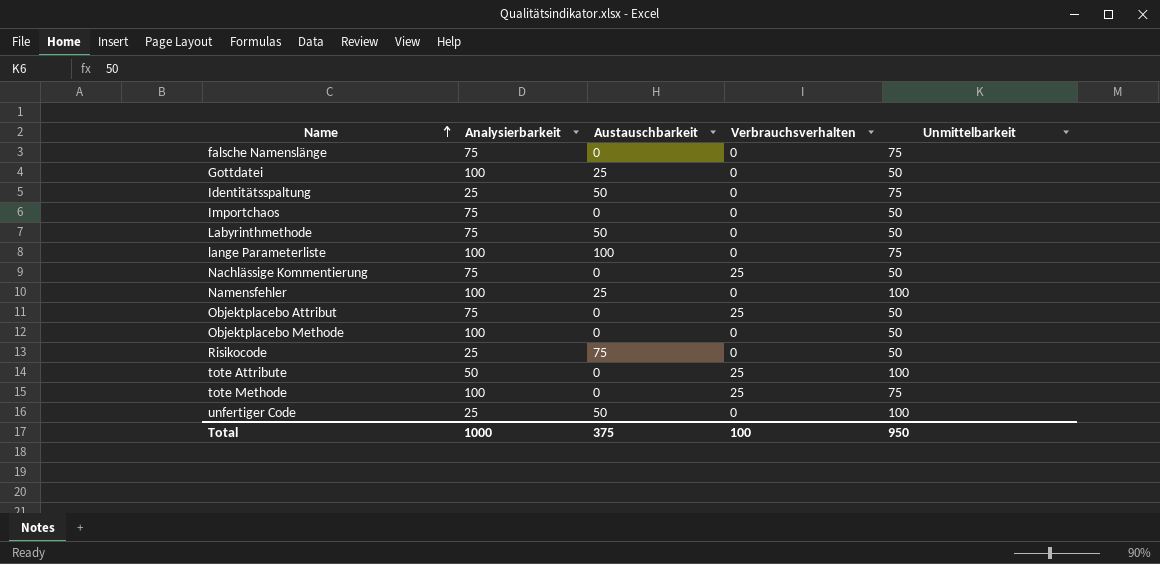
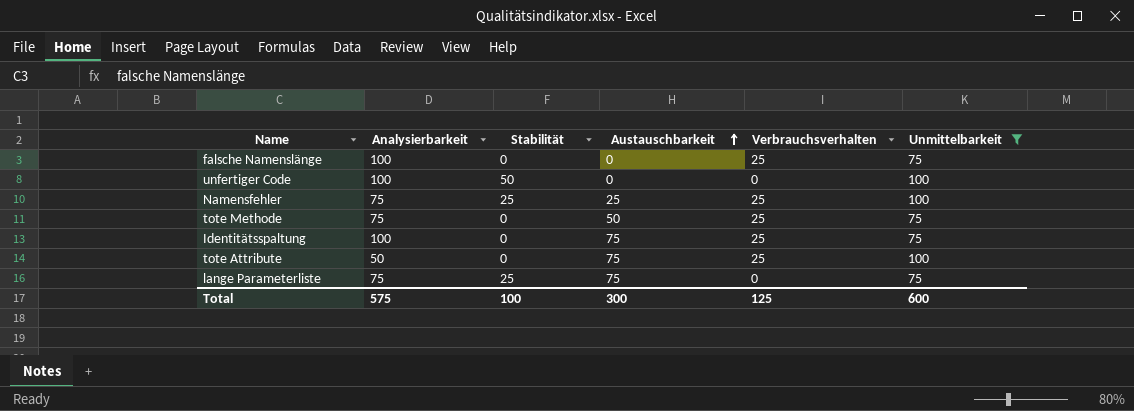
filter: none -> Unmittelbarkeit != 50
row order: Name ascending -> Austauschbarkeit ascending
column Stabilität | position: none -> 3
falsche Namenslänge | Analysierbarkeit: 75 -> 100
falsche Namenslänge | Verbrauchsverhalten: 0 -> 25
unfertiger Code | Analysierbarkeit: 25 -> 100
unfertiger Code | Austauschbarkeit: 50 -> 0
Namensfehler | Analysierbarkeit: 100 -> 75
Namensfehler | Verbrauchsverhalten: 0 -> 25
tote Methode | Analysierbarkeit: 100 -> 75
tote Methode | Austauschbarkeit: 0 -> 50
Identitätsspaltung | Analysierbarkeit: 25 -> 100
Identitätsspaltung | Austauschbarkeit: 50 -> 75
Identitätsspaltung | Verbrauchsverhalten: 0 -> 25
tote Attribute | Austauschbarkeit: 0 -> 75
lange Parameterliste | Analysierbarkeit: 100 -> 75
lange Parameterliste | Austauschbarkeit: 100 -> 75
Total | Analysierbarkeit: 1000 -> 575
Total | Austauschbarkeit: 375 -> 300
Total | Verbrauchsverhalten: 100 -> 125
Total | Unmittelbarkeit: 950 -> 600

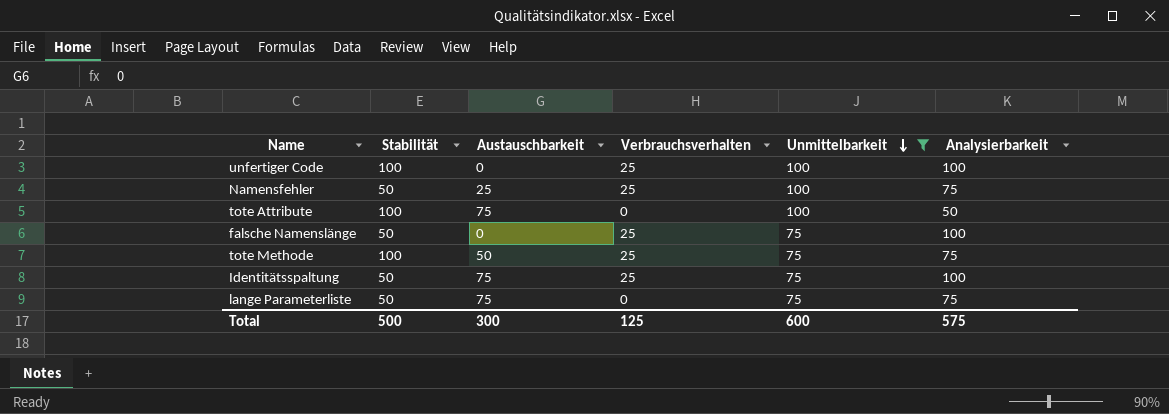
row order: Austauschbarkeit ascending -> Unmittelbarkeit descending
column Analysierbarkeit | position: 2 -> 6
unfertiger Code | Stabilität: 50 -> 100
unfertiger Code | Verbrauchsverhalten: 0 -> 25
Namensfehler | Stabilität: 25 -> 50
tote Attribute | Stabilität: 0 -> 100
tote Attribute | Verbrauchsverhalten: 25 -> 0
falsche Namenslänge | Stabilität: 0 -> 50
tote Methode | Stabilität: 0 -> 100
Identitätsspaltung | Stabilität: 0 -> 50
lange Parameterliste | Stabilität: 25 -> 50
Total | Stabilität: 100 -> 500

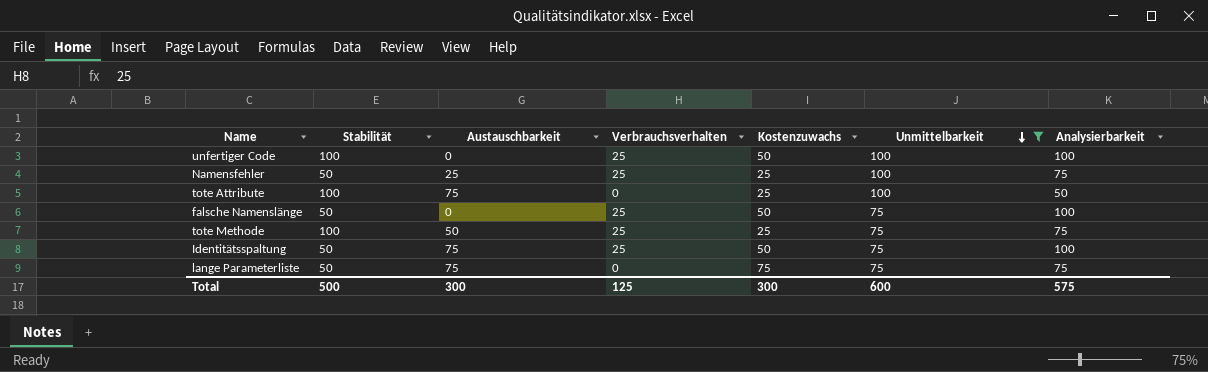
column Kostenzuwachs | position: none -> 5

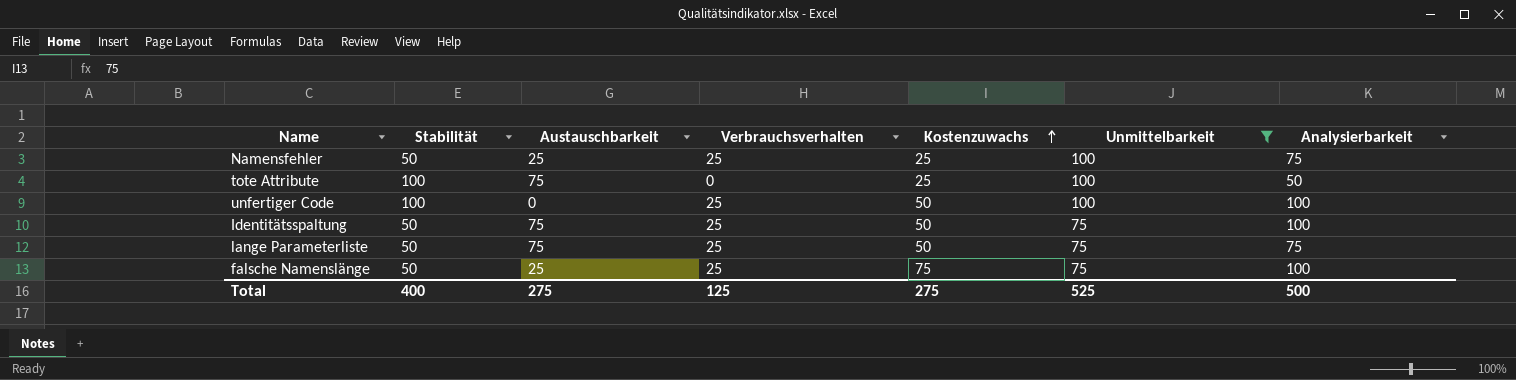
row order: Unmittelbarkeit descending -> Kostenzuwachs ascending
row tote Methode: 100 | 50 | 25 | 25 | 75 | 75 -> none
lange Parameterliste | Verbrauchsverhalten: 0 -> 25
lange Parameterliste | Kostenzuwachs: 75 -> 50
falsche Namenslänge | Austauschbarkeit: 0 -> 25
falsche Namenslänge | Kostenzuwachs: 50 -> 75
Total | Stabilität: 500 -> 400
Total | Austauschbarkeit: 300 -> 275
Total | Kostenzuwachs: 300 -> 275
Total | Unmittelbarkeit: 600 -> 525
Total | Analysierbarkeit: 575 -> 500

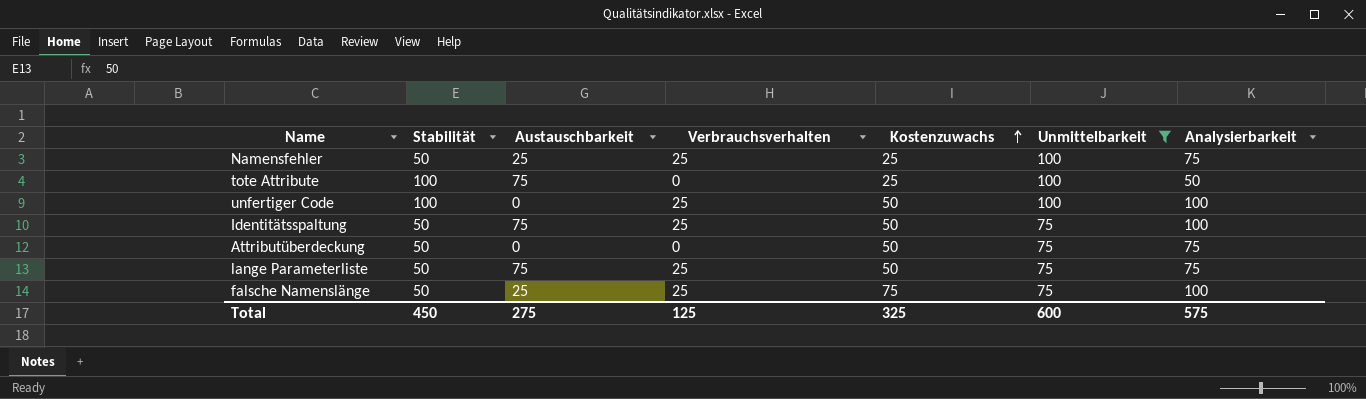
row Attributüberdeckung: none -> 50 | 0 | 0 | 50 | 75 | 75
Total | Stabilität: 400 -> 450
Total | Kostenzuwachs: 275 -> 325
Total | Unmittelbarkeit: 525 -> 600
Total | Analysierbarkeit: 500 -> 575

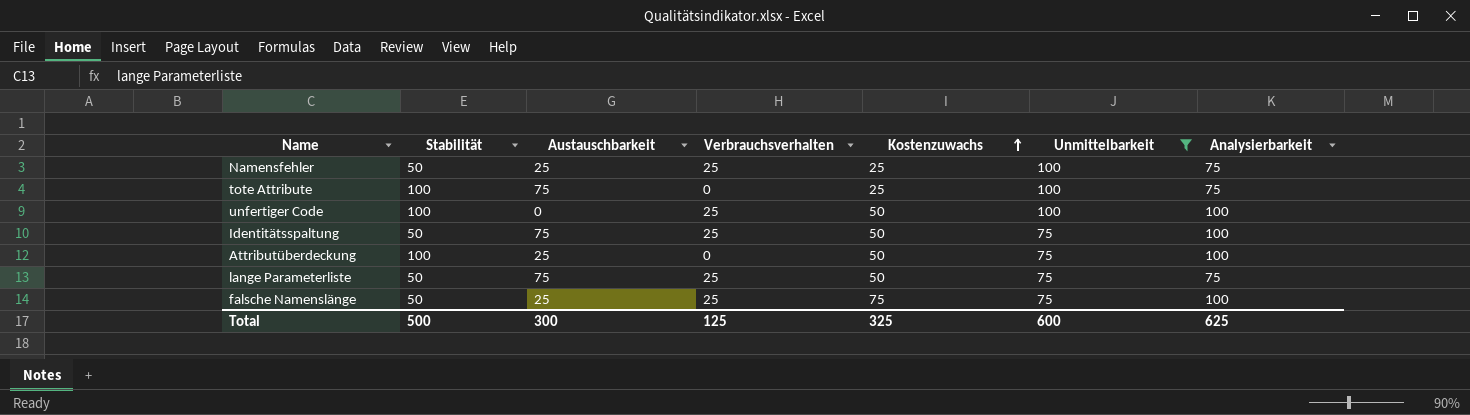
tote Attribute | Analysierbarkeit: 50 -> 75
Attributüberdeckung | Stabilität: 50 -> 100
Attributüberdeckung | Austauschbarkeit: 0 -> 25
Attributüberdeckung | Analysierbarkeit: 75 -> 100
Total | Stabilität: 450 -> 500
Total | Austauschbarkeit: 275 -> 300
Total | Analysierbarkeit: 575 -> 625

